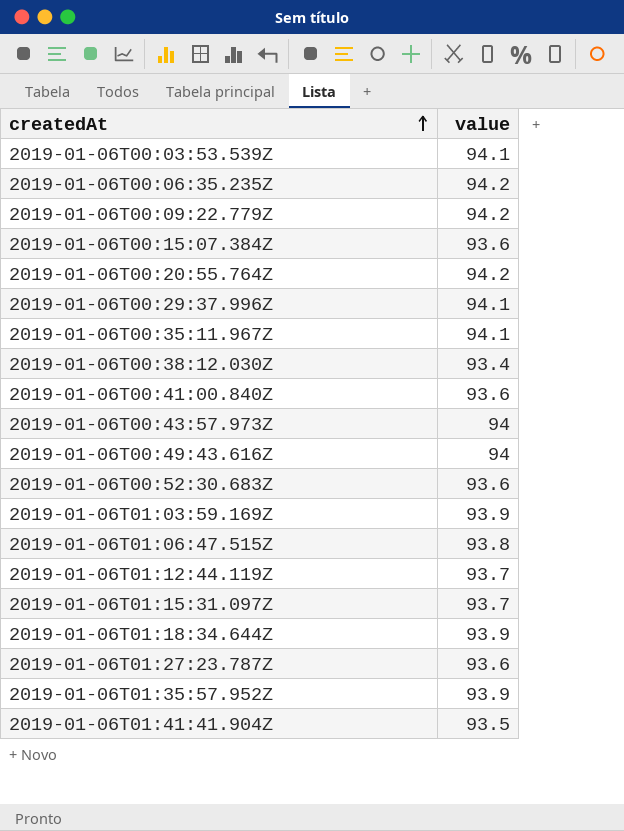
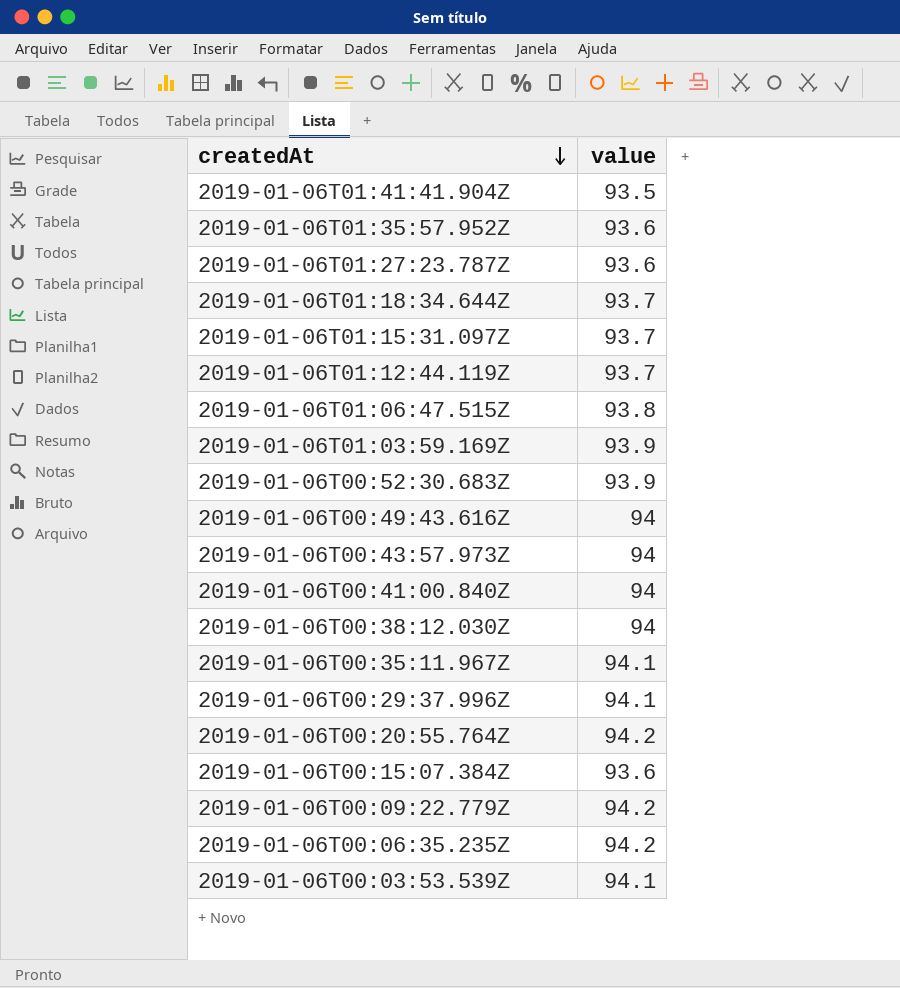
row order: createdAt ascending -> createdAt descending
2019-01-06T01:35:57.952Z | value: 93.9 -> 93.6
2019-01-06T01:18:34.644Z | value: 93.9 -> 93.7
2019-01-06T00:52:30.683Z | value: 93.6 -> 93.9
2019-01-06T00:41:00.840Z | value: 93.6 -> 94
2019-01-06T00:38:12.030Z | value: 93.4 -> 94

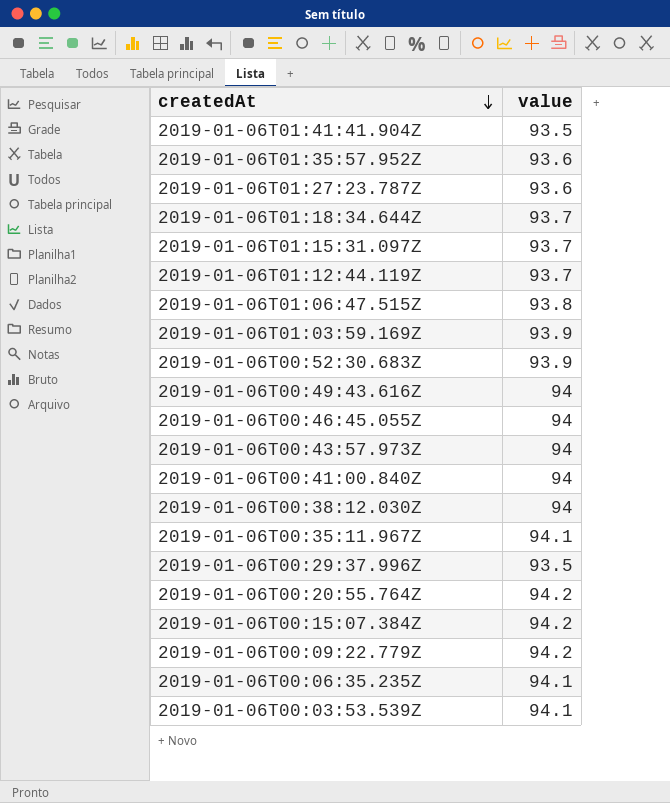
row 2019-01-06T00:46:45.055Z: none -> 94
2019-01-06T00:29:37.996Z | value: 94.1 -> 93.5
2019-01-06T00:15:07.384Z | value: 93.6 -> 94.2
2019-01-06T00:06:35.235Z | value: 94.2 -> 94.1

